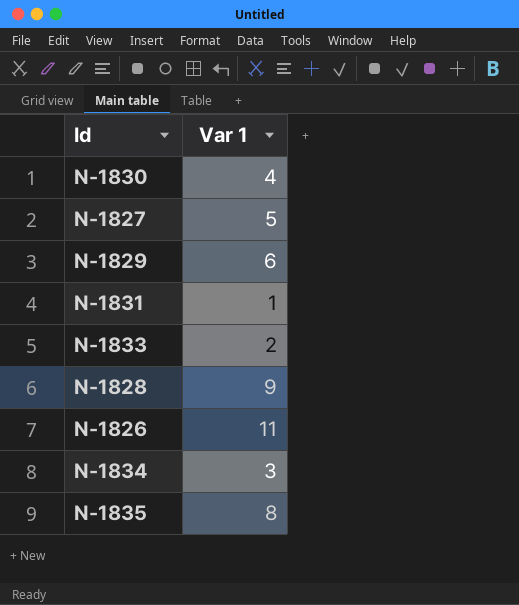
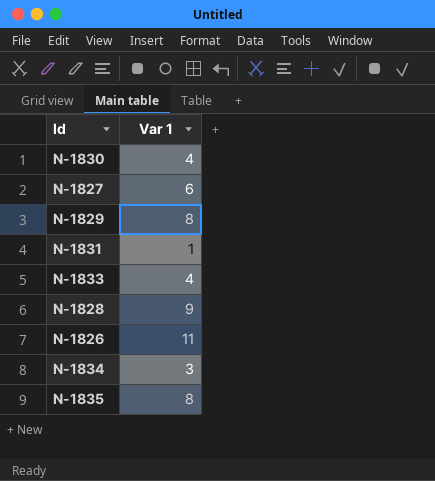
N-1827 | Var 1: 5 -> 6
N-1829 | Var 1: 6 -> 8
N-1833 | Var 1: 2 -> 4

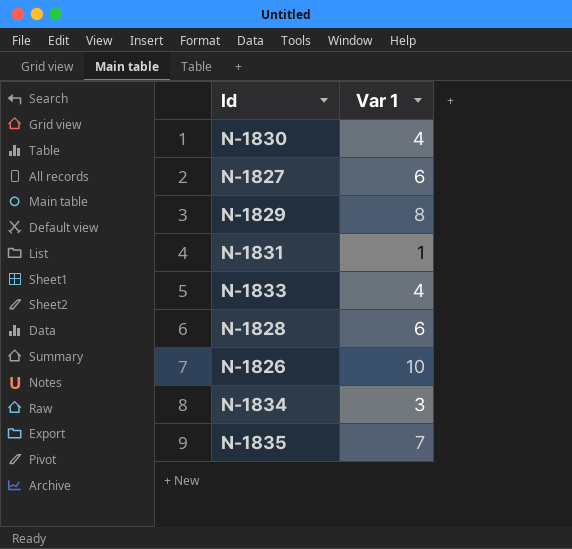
N-1828 | Var 1: 9 -> 6
N-1826 | Var 1: 11 -> 10
N-1835 | Var 1: 8 -> 7

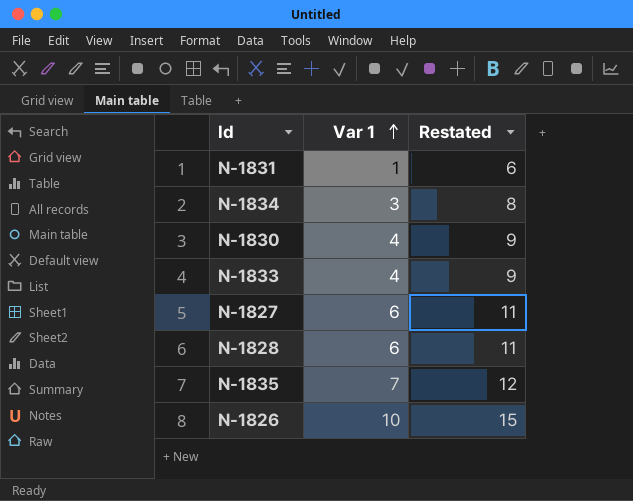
row order: none -> Var 1 ascending
column Restated | formula: none -> [Var 1] + 5
row N-1829: 8 -> none

